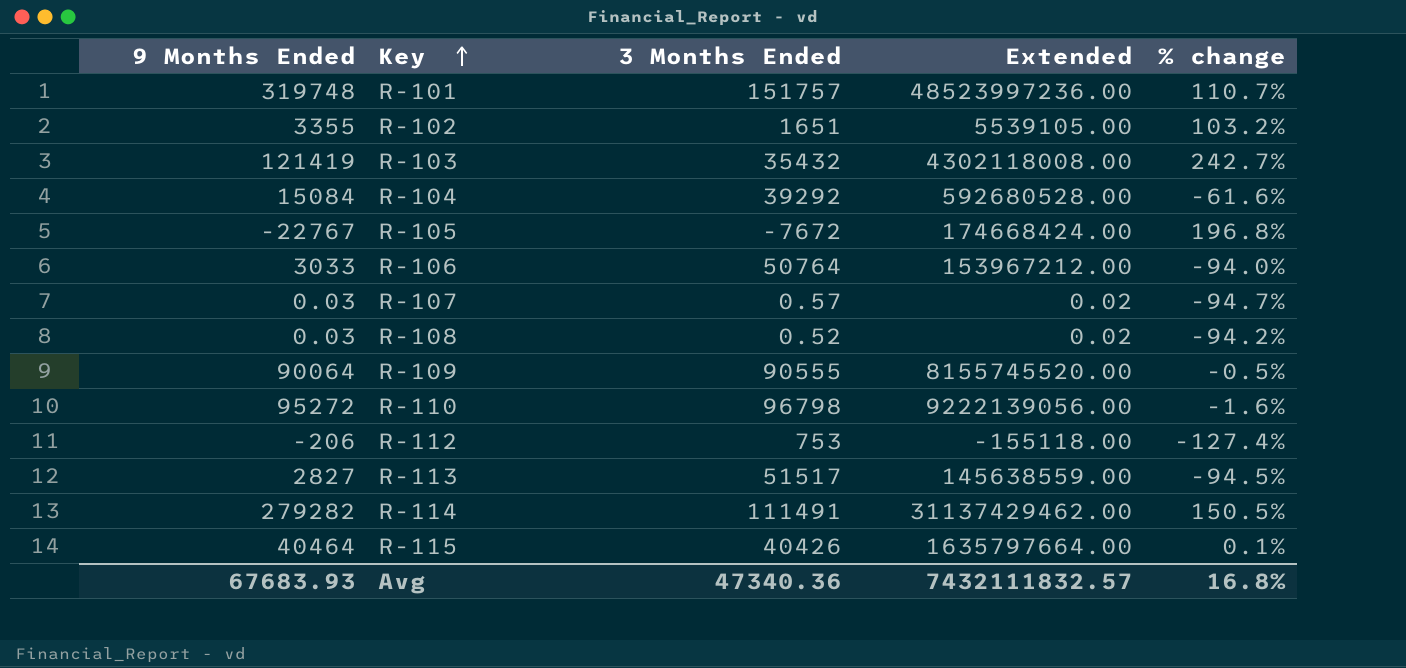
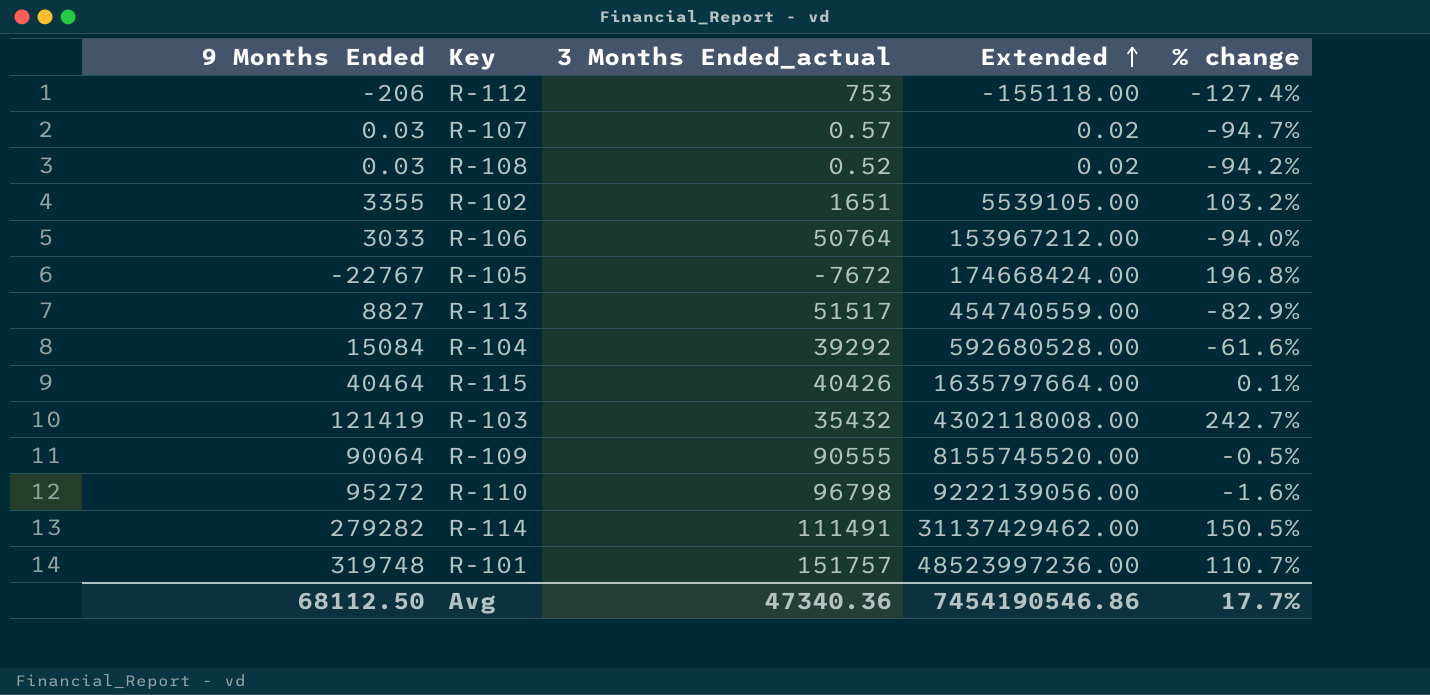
row order: Key ascending -> Extended ascending
column name: 3 Months Ended -> 3 Months Ended_actual
R-113 | 9 Months Ended: 2827 -> 8827
R-113 | Extended: 145638559.00 -> 454740559.00
R-113 | % change: -94.5% -> -82.9%
Avg | 9 Months Ended: 67683.93 -> 68112.50
Avg | Extended: 7432111832.57 -> 7454190546.86
Avg | % change: 16.8% -> 17.7%

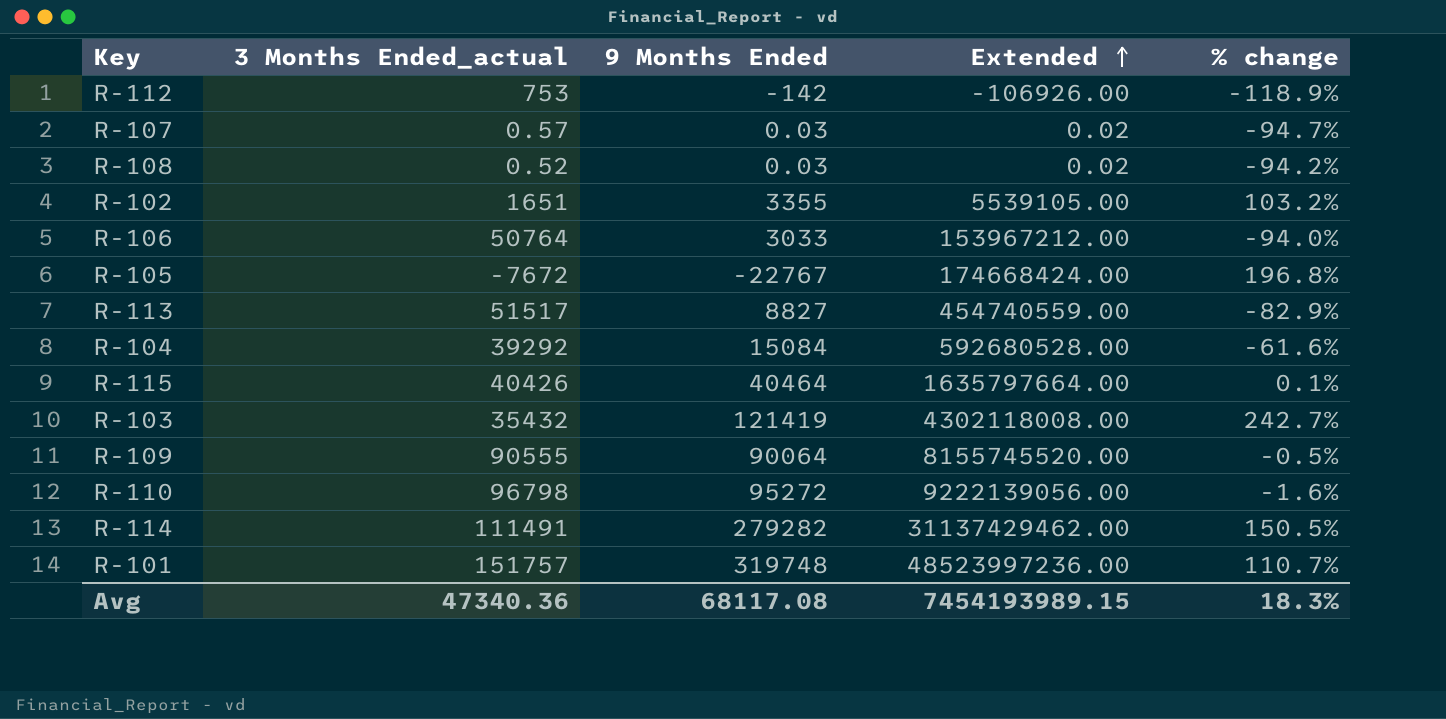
column 9 Months Ended | position: 1 -> 3
R-112 | 9 Months Ended: -206 -> -142
R-112 | Extended: -155118.00 -> -106926.00
R-112 | % change: -127.4% -> -118.9%
Avg | 9 Months Ended: 68112.50 -> 68117.08
Avg | Extended: 7454190546.86 -> 7454193989.15
Avg | % change: 17.7% -> 18.3%

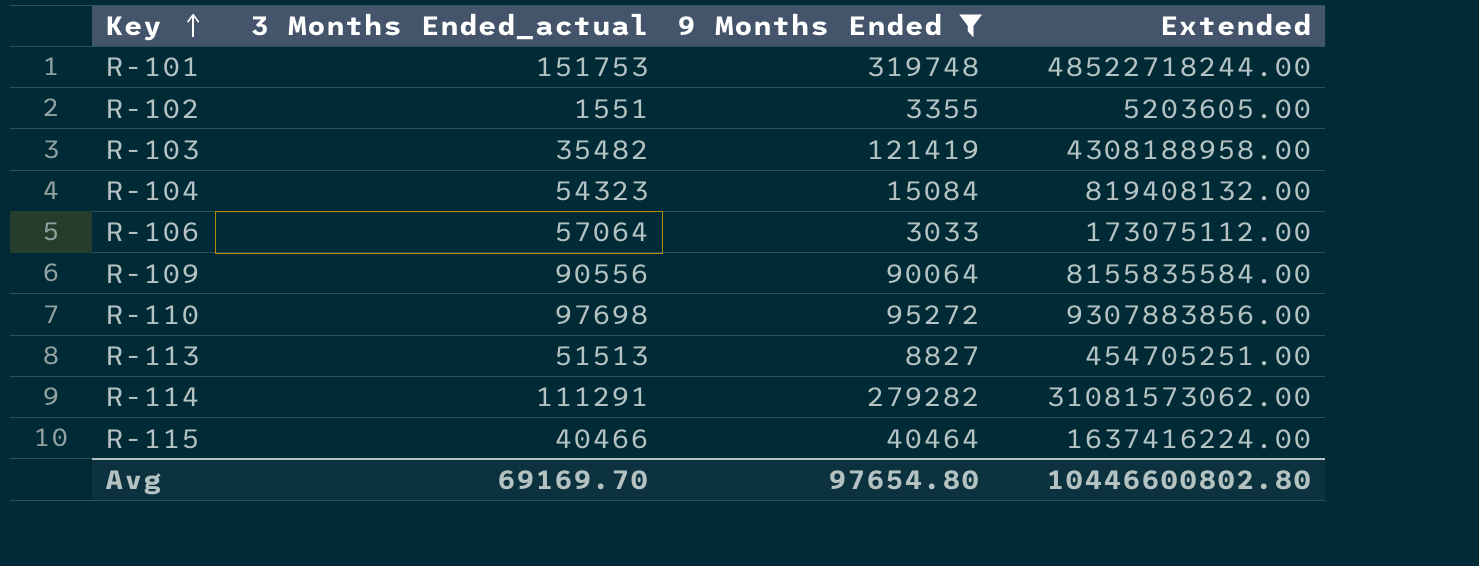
filter: none -> 9 Months Ended >= 3033
row order: Extended ascending -> Key ascending
column % change | formula: ([9 Months Ended] - [3 Months Ended_actual]) / [3 Months Ended_actual] -> none
R-101 | 3 Months Ended_actual: 151757 -> 151753
R-101 | Extended: 48523997236.00 -> 48522718244.00
R-102 | 3 Months Ended_actual: 1651 -> 1551
R-102 | Extended: 5539105.00 -> 5203605.00
R-103 | 3 Months Ended_actual: 35432 -> 35482
R-103 | Extended: 4302118008.00 -> 4308188958.00
R-104 | 3 Months Ended_actual: 39292 -> 54323
R-104 | Extended: 592680528.00 -> 819408132.00
R-106 | 3 Months Ended_actual: 50764 -> 57064
R-106 | Extended: 153967212.00 -> 173075112.00
R-109 | 3 Months Ended_actual: 90555 -> 90556
R-109 | Extended: 8155745520.00 -> 8155835584.00
R-110 | 3 Months Ended_actual: 96798 -> 97698
R-110 | Extended: 9222139056.00 -> 9307883856.00
R-113 | 3 Months Ended_actual: 51517 -> 51513
R-113 | Extended: 454740559.00 -> 454705251.00
R-114 | 3 Months Ended_actual: 111491 -> 111291
R-114 | Extended: 31137429462.00 -> 31081573062.00
R-115 | 3 Months Ended_actual: 40426 -> 40466
R-115 | Extended: 1635797664.00 -> 1637416224.00
Avg | 3 Months Ended_actual: 47340.36 -> 69169.70
Avg | 9 Months Ended: 68117.08 -> 97654.80
Avg | Extended: 7454193989.15 -> 10446600802.80

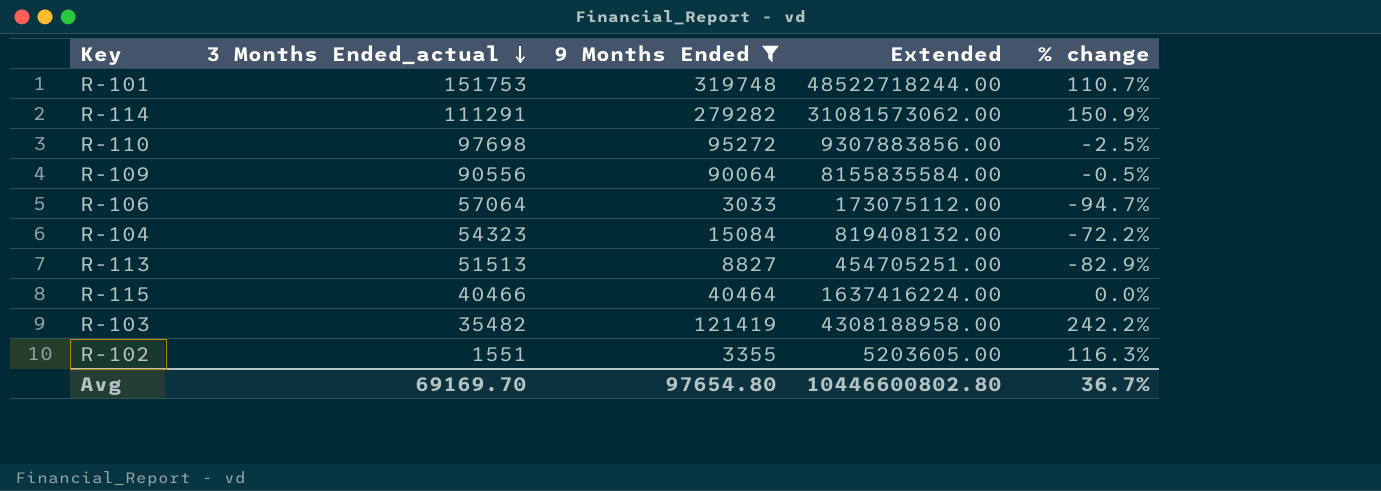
row order: Key ascending -> 3 Months Ended_actual descending
column % change | formula: none -> ([9 Months Ended] - [3 Months Ended_actual]) / [3 Months Ended_actual]

